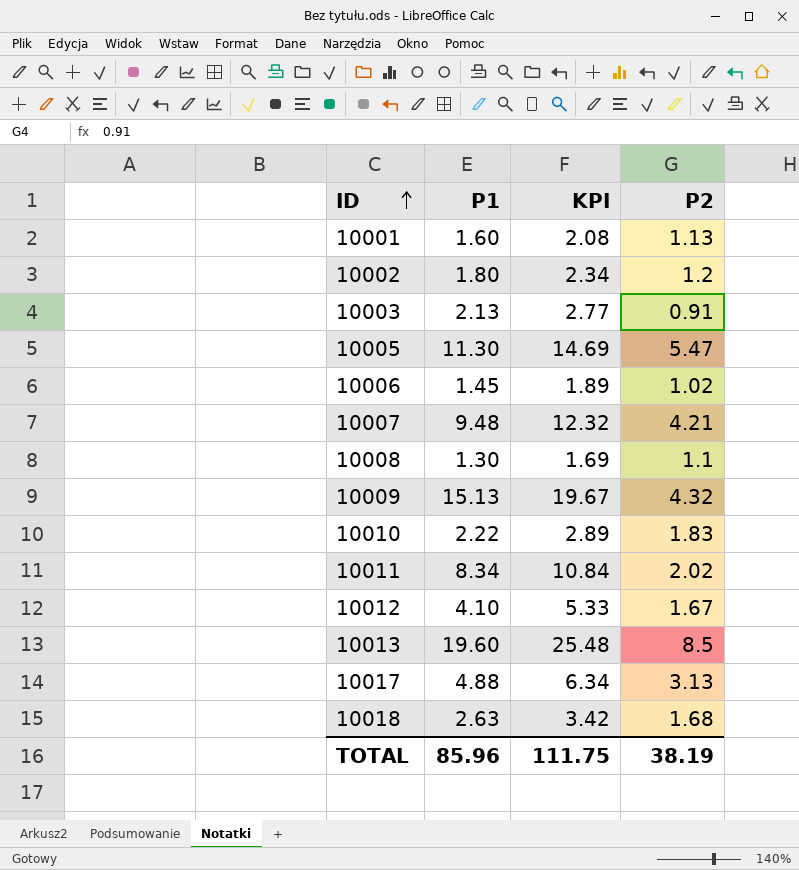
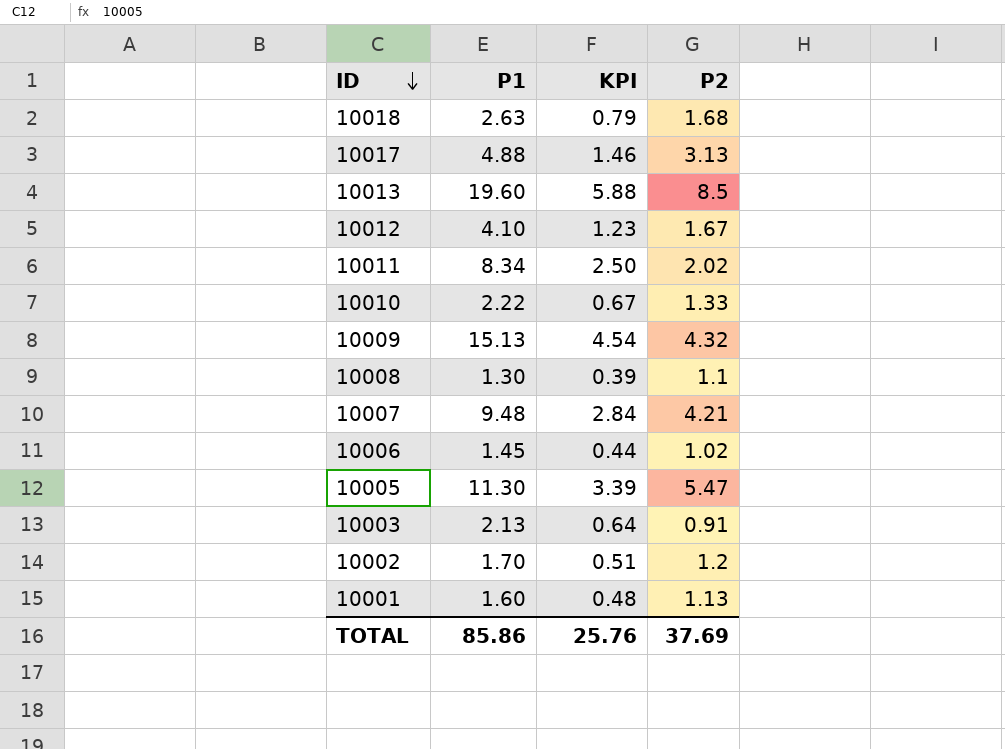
row order: ID ascending -> ID descending
column KPI | formula: [P1] * 1.3 -> [P1] * 0.3
10010 | P2: 1.83 -> 1.33
10002 | P1: 1.80 -> 1.70
TOTAL | P1: 85.96 -> 85.86
TOTAL | KPI: 111.75 -> 25.76
TOTAL | P2: 38.19 -> 37.69

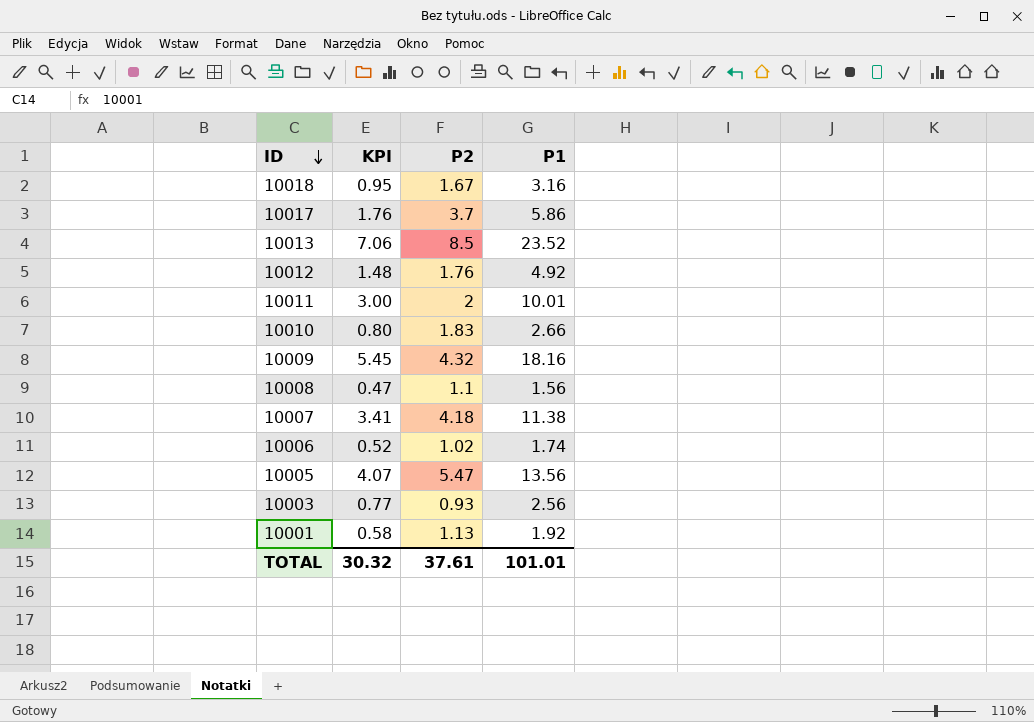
column P1 | position: 2 -> 4
row 10002: 1.70 | 0.51 | 1.2 -> none
10018 | KPI: 0.79 -> 0.95
10018 | P2: 1.68 -> 1.67
10018 | P1: 2.63 -> 3.16
10017 | KPI: 1.46 -> 1.76
10017 | P2: 3.13 -> 3.7
10017 | P1: 4.88 -> 5.86
10013 | KPI: 5.88 -> 7.06
10013 | P1: 19.60 -> 23.52
10012 | KPI: 1.23 -> 1.48
10012 | P2: 1.67 -> 1.76
10012 | P1: 4.10 -> 4.92
10011 | KPI: 2.50 -> 3.00
10011 | P2: 2.02 -> 2
10011 | P1: 8.34 -> 10.01
10010 | KPI: 0.67 -> 0.80
10010 | P2: 1.33 -> 1.83
10010 | P1: 2.22 -> 2.66
10009 | KPI: 4.54 -> 5.45
10009 | P1: 15.13 -> 18.16
10008 | KPI: 0.39 -> 0.47
10008 | P1: 1.30 -> 1.56
10007 | KPI: 2.84 -> 3.41
10007 | P2: 4.21 -> 4.18
10007 | P1: 9.48 -> 11.38
10006 | KPI: 0.44 -> 0.52
10006 | P1: 1.45 -> 1.74
10005 | KPI: 3.39 -> 4.07
10005 | P1: 11.30 -> 13.56
10003 | KPI: 0.64 -> 0.77
10003 | P2: 0.91 -> 0.93
10003 | P1: 2.13 -> 2.56
10001 | KPI: 0.48 -> 0.58
10001 | P1: 1.60 -> 1.92
TOTAL | KPI: 25.76 -> 30.32
TOTAL | P2: 37.69 -> 37.61
TOTAL | P1: 85.86 -> 101.01

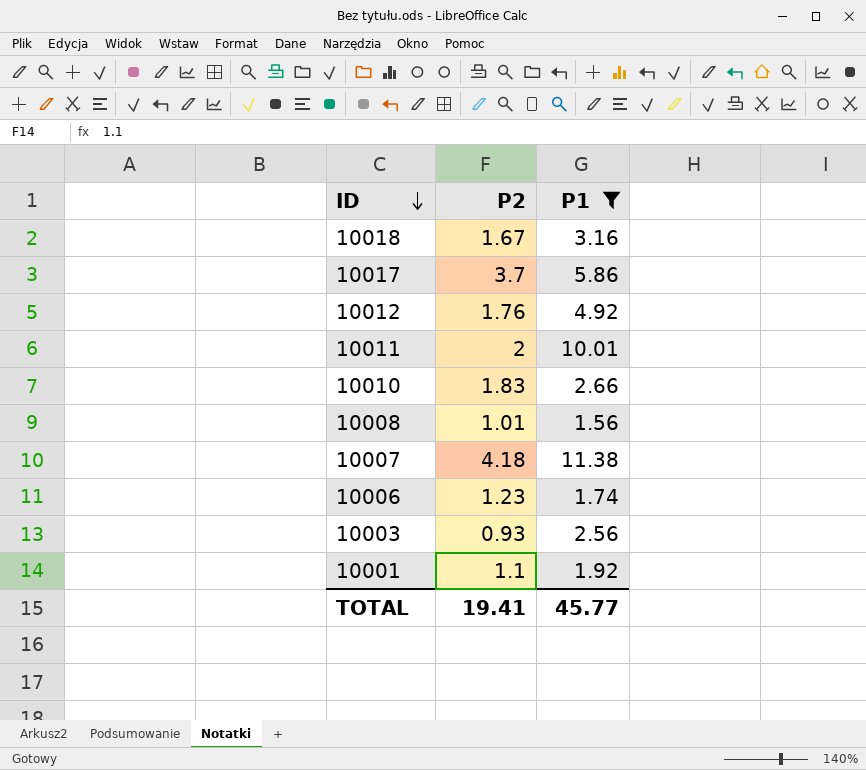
filter: none -> P1 <= 11.38
column KPI | formula: [P1] * 0.3 -> none
10008 | P2: 1.1 -> 1.01
10006 | P2: 1.02 -> 1.23
10001 | P2: 1.13 -> 1.1
TOTAL | P2: 37.61 -> 19.41
TOTAL | P1: 101.01 -> 45.77

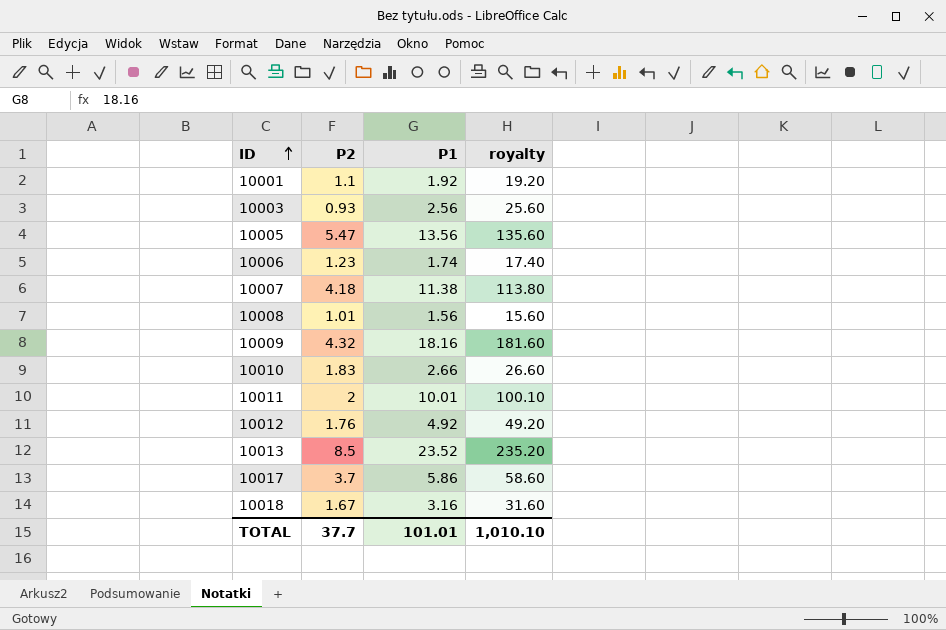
filter: P1 <= 11.38 -> none
row order: ID descending -> ID ascending
column royalty | formula: none -> [P1] * 10
TOTAL | P2: 19.41 -> 37.7
TOTAL | P1: 45.77 -> 101.01

